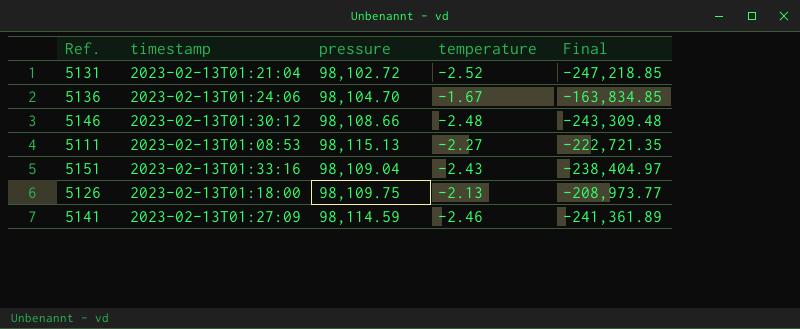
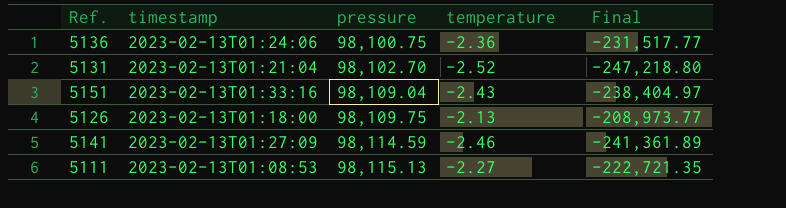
row order: none -> pressure ascending
row 5146: 2023-02-13T01:30:12 | 98,108.66 | -2.48 | -243,309.48 -> none
5136 | pressure: 98,104.70 -> 98,100.75
5136 | temperature: -1.67 -> -2.36
5136 | Final: -163,834.85 -> -231,517.77
5131 | pressure: 98,102.72 -> 98,102.70
5131 | Final: -247,218.85 -> -247,218.80

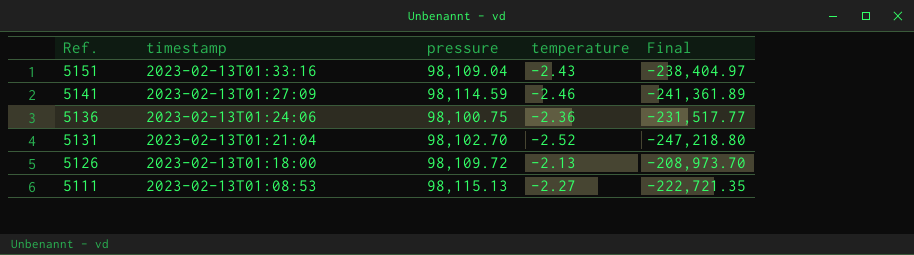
row order: pressure ascending -> Ref. descending
5126 | pressure: 98,109.75 -> 98,109.72
5126 | Final: -208,973.77 -> -208,973.70

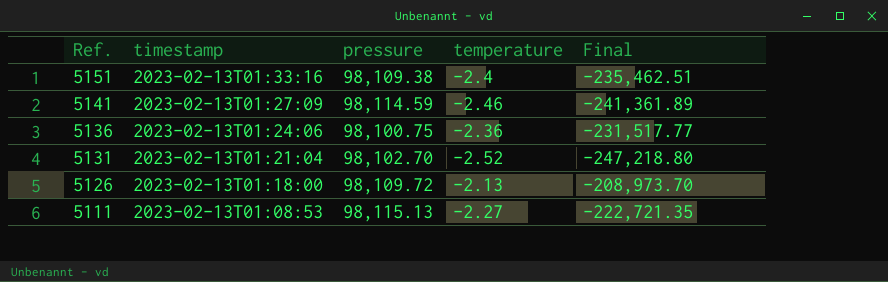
5151 | pressure: 98,109.04 -> 98,109.38
5151 | temperature: -2.43 -> -2.4
5151 | Final: -238,404.97 -> -235,462.51

